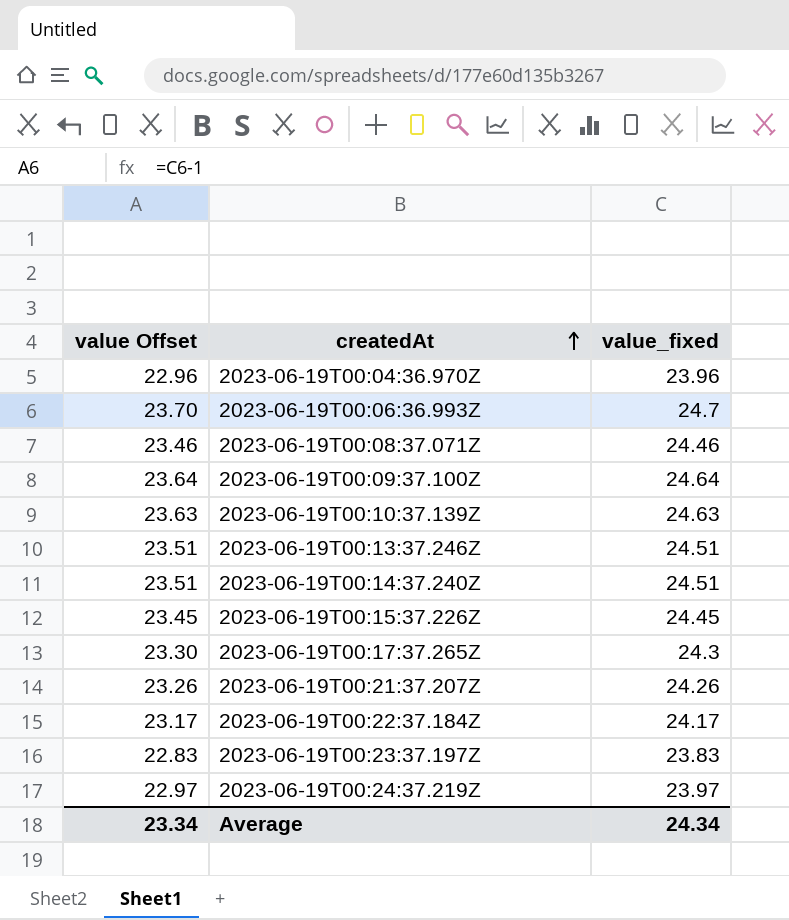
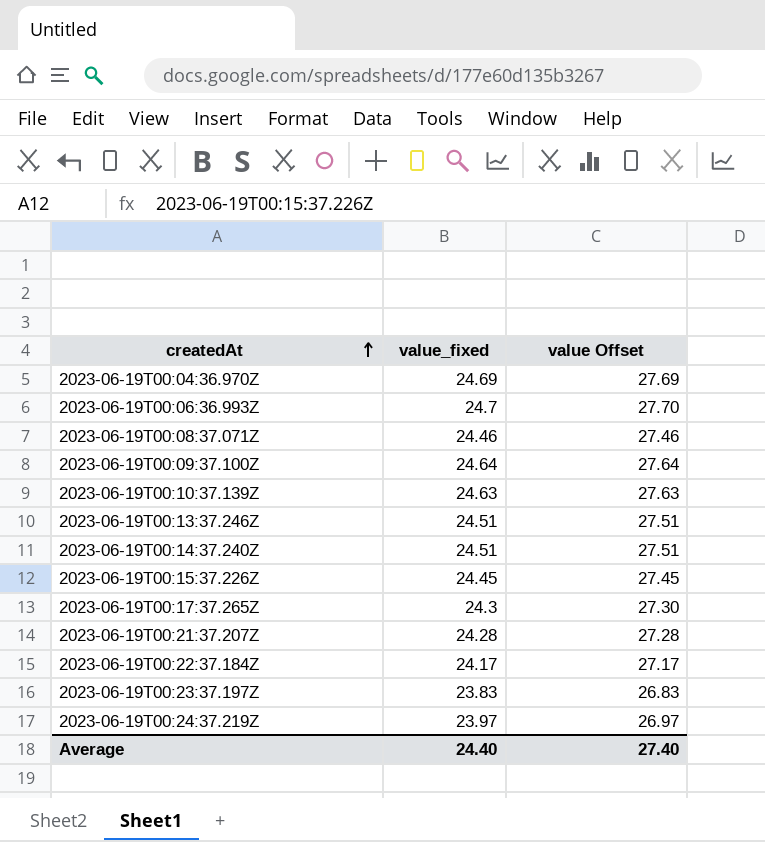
column value Offset | formula: [value_fixed] - 1 -> [value_fixed] + 3
column value Offset | position: 1 -> 3
2023-06-19T00:04:36.970Z | value_fixed: 23.96 -> 24.69
2023-06-19T00:21:37.207Z | value_fixed: 24.26 -> 24.28
Average | value_fixed: 24.34 -> 24.40
Average | value Offset: 23.34 -> 27.40

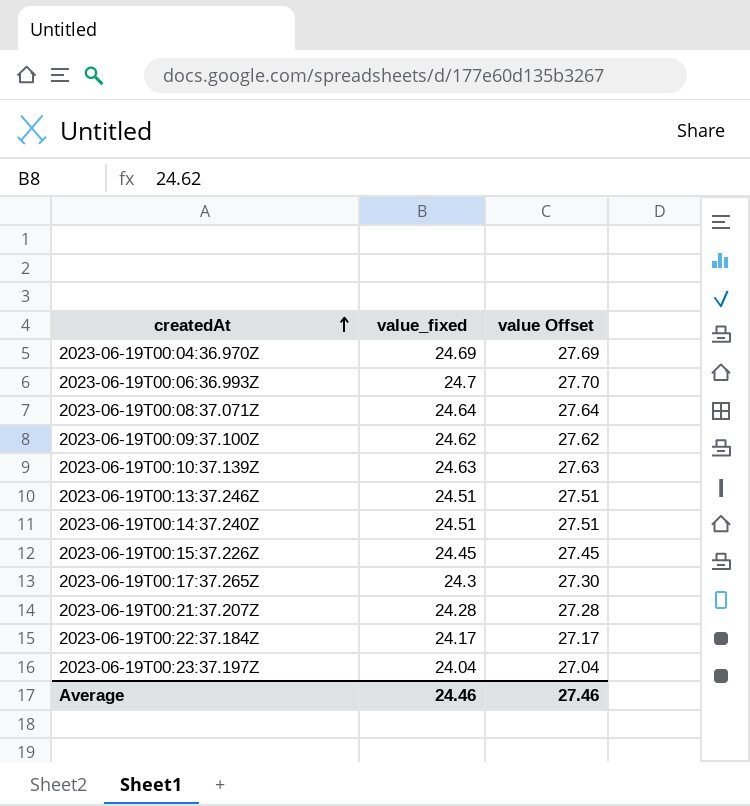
row 2023-06-19T00:24:37.219Z: 23.97 | 26.97 -> none
2023-06-19T00:08:37.071Z | value_fixed: 24.46 -> 24.64
2023-06-19T00:08:37.071Z | value Offset: 27.46 -> 27.64
2023-06-19T00:09:37.100Z | value_fixed: 24.64 -> 24.62
2023-06-19T00:09:37.100Z | value Offset: 27.64 -> 27.62
2023-06-19T00:23:37.197Z | value_fixed: 23.83 -> 24.04
2023-06-19T00:23:37.197Z | value Offset: 26.83 -> 27.04
Average | value_fixed: 24.40 -> 24.46
Average | value Offset: 27.40 -> 27.46

